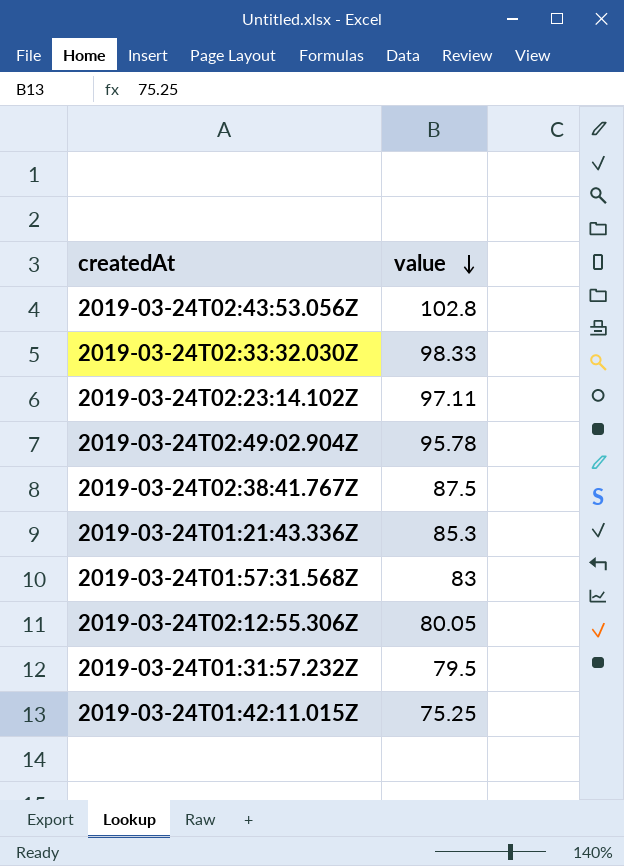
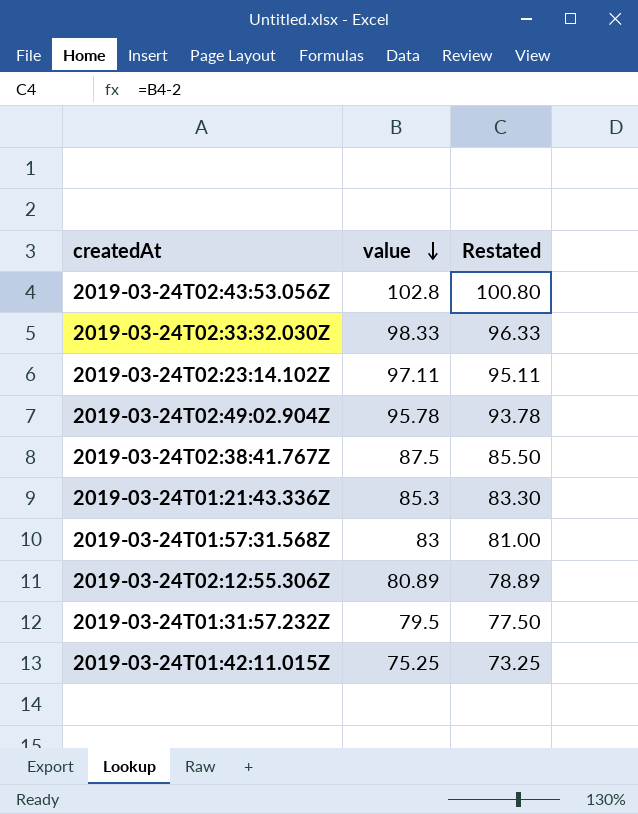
column Restated | formula: none -> [value] - 2
2019-03-24T02:12:55.306Z | value: 80.05 -> 80.89

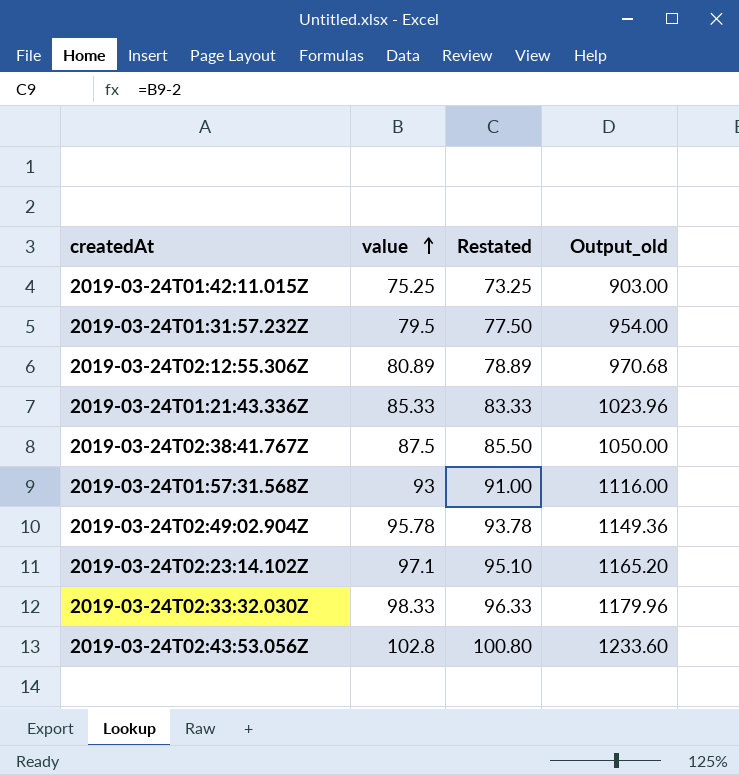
row order: value descending -> value ascending
column Output_old | formula: none -> [value] * 12
2019-03-24T01:21:43.336Z | value: 85.3 -> 85.33
2019-03-24T01:21:43.336Z | Restated: 83.30 -> 83.33
2019-03-24T01:57:31.568Z | value: 83 -> 93
2019-03-24T01:57:31.568Z | Restated: 81.00 -> 91.00
2019-03-24T02:23:14.102Z | value: 97.11 -> 97.1
2019-03-24T02:23:14.102Z | Restated: 95.11 -> 95.10

